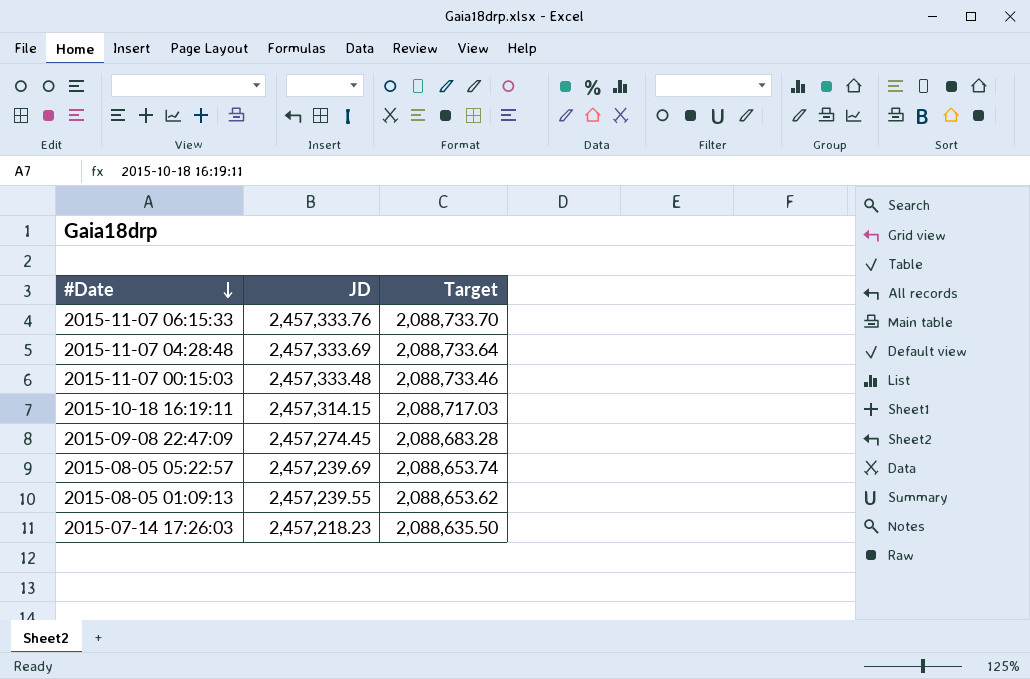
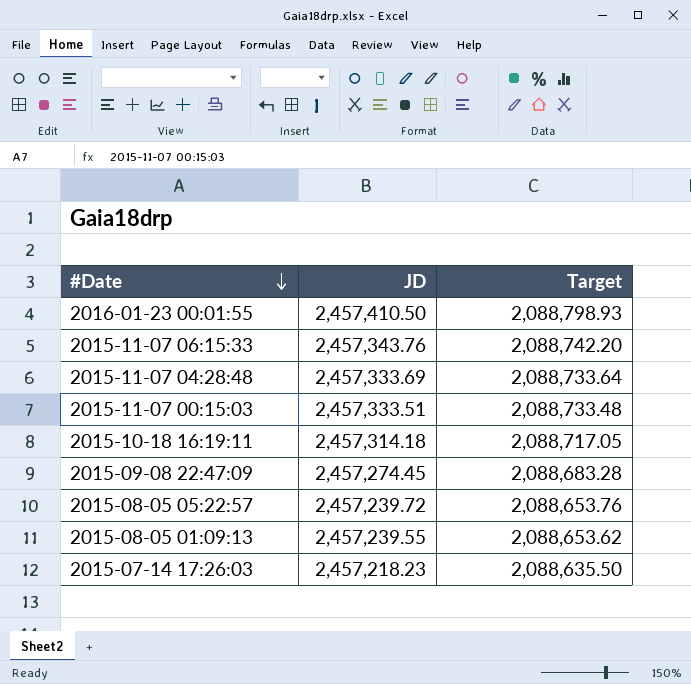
row 2016-01-23 00:01:55: none -> 2,457,410.50 | 2,088,798.93
2015-11-07 06:15:33 | JD: 2,457,333.76 -> 2,457,343.76
2015-11-07 06:15:33 | Target: 2,088,733.70 -> 2,088,742.20
2015-11-07 00:15:03 | JD: 2,457,333.48 -> 2,457,333.51
2015-11-07 00:15:03 | Target: 2,088,733.46 -> 2,088,733.48
2015-10-18 16:19:11 | JD: 2,457,314.15 -> 2,457,314.18
2015-10-18 16:19:11 | Target: 2,088,717.03 -> 2,088,717.05
2015-08-05 05:22:57 | JD: 2,457,239.69 -> 2,457,239.72
2015-08-05 05:22:57 | Target: 2,088,653.74 -> 2,088,653.76

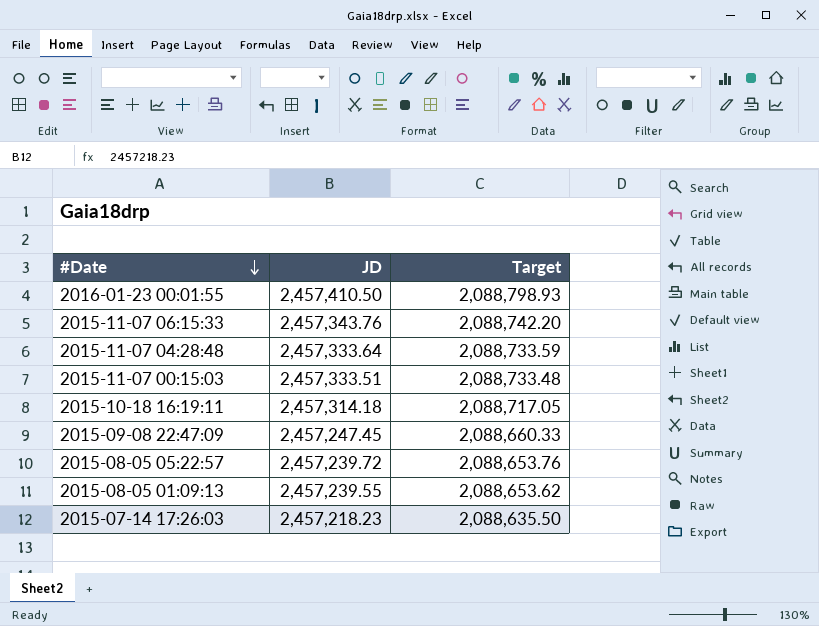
2015-11-07 04:28:48 | JD: 2,457,333.69 -> 2,457,333.64
2015-11-07 04:28:48 | Target: 2,088,733.64 -> 2,088,733.59
2015-09-08 22:47:09 | JD: 2,457,274.45 -> 2,457,247.45
2015-09-08 22:47:09 | Target: 2,088,683.28 -> 2,088,660.33

